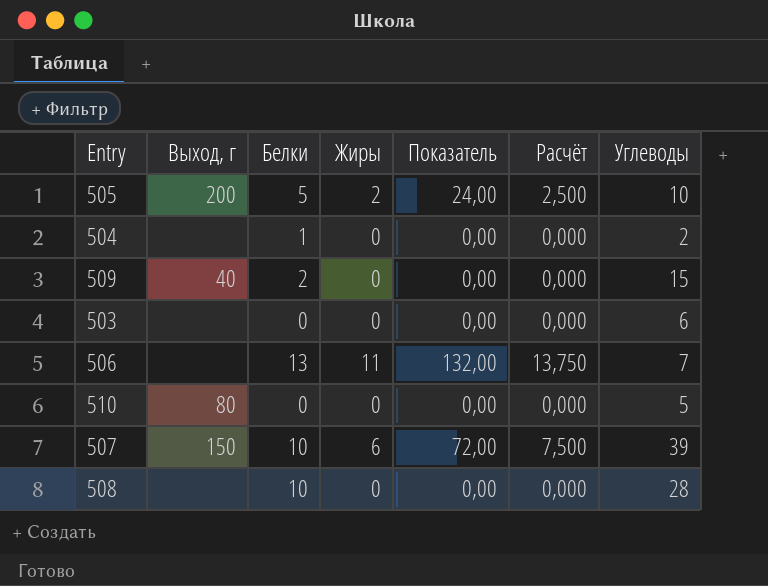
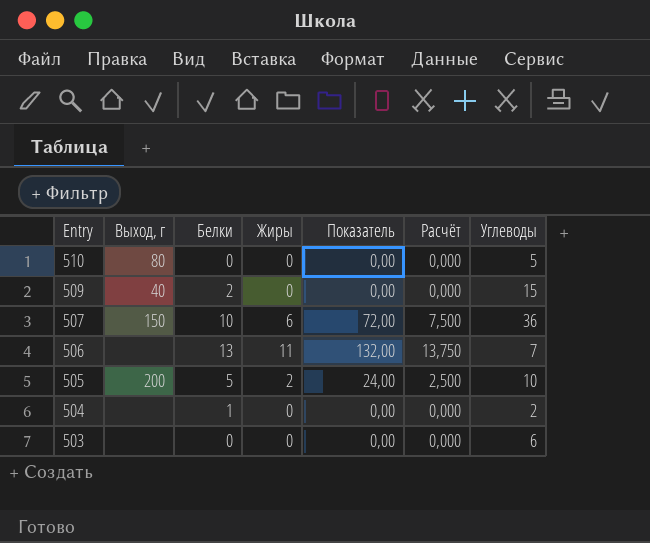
row order: none -> Entry descending
row 508: none | 10 | 0 | 0,00 | 0,000 | 28 -> none
507 | Углеводы: 39 -> 36

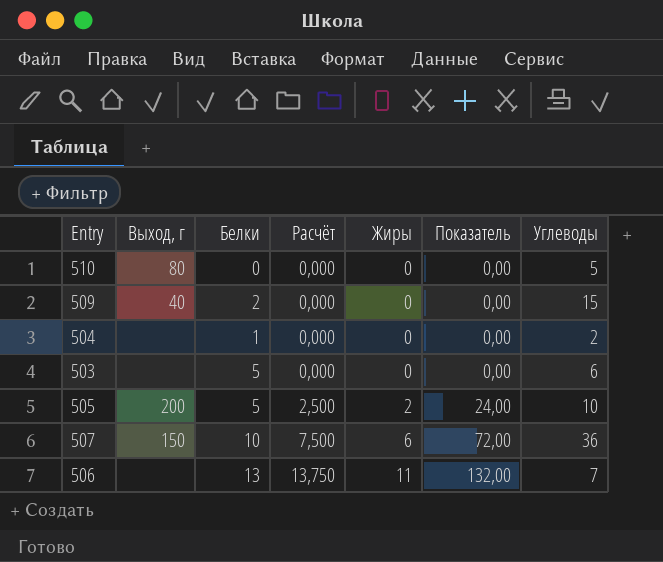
row order: Entry descending -> Расчёт ascending
column Расчёт | position: 6 -> 4
503 | Белки: 0 -> 5

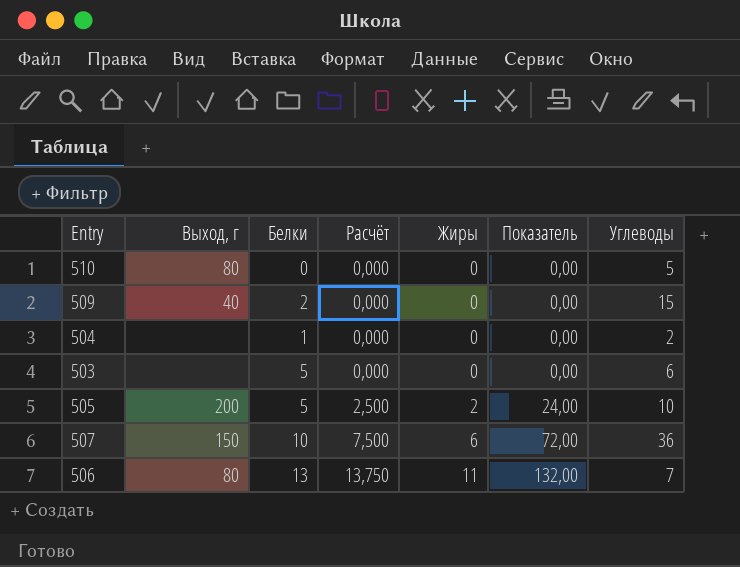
506 | Выход, г: none -> 80

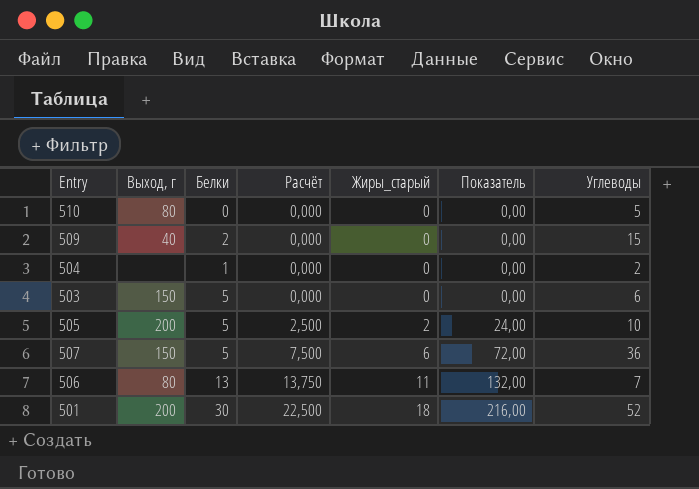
column name: Жиры -> Жиры_старый
503 | Выход, г: none -> 150
507 | Белки: 10 -> 5
row 501: none -> 200 | 30 | 22,500 | 18 | 216,00 | 52

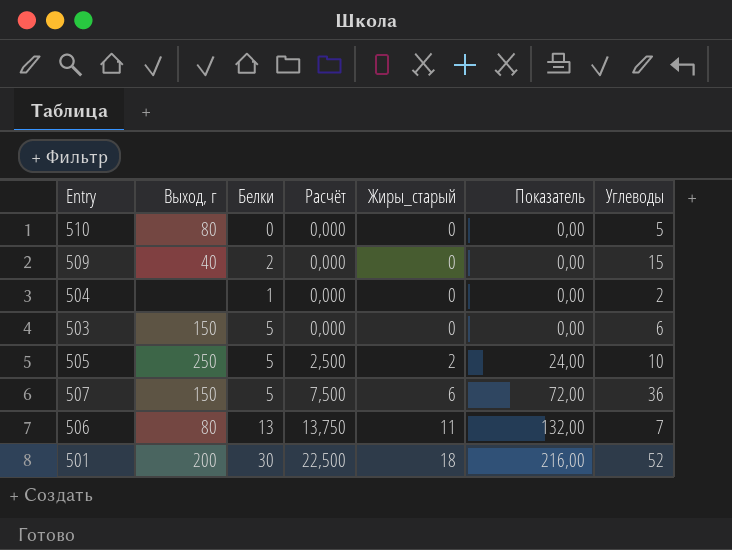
505 | Выход, г: 200 -> 250

